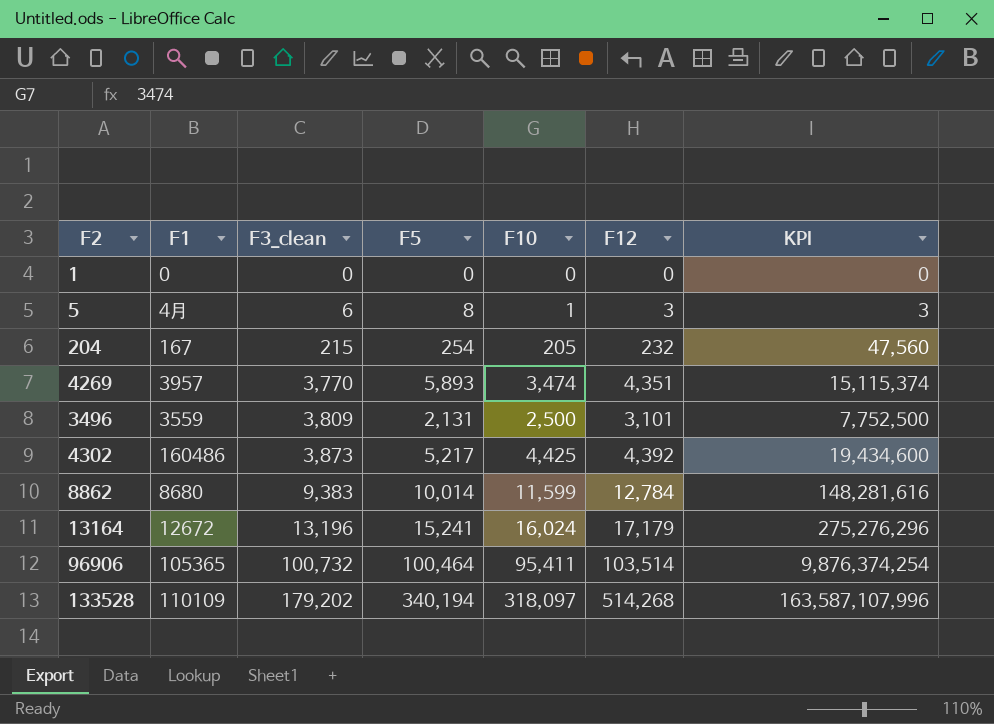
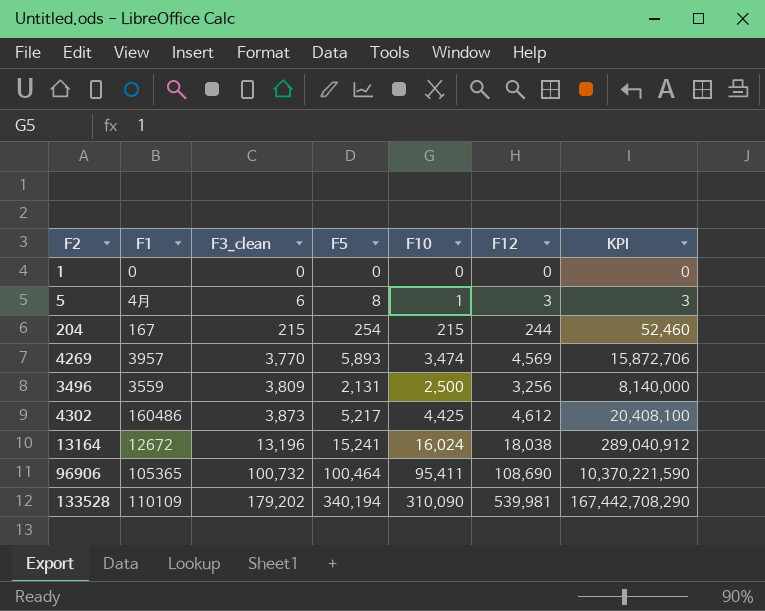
row 8862: 8680 | 9,383 | 10,014 | 11,599 | 12,784 | 148,281,616 -> none
204 | F10: 205 -> 215
204 | F12: 232 -> 244
204 | KPI: 47,560 -> 52,460
4269 | F12: 4,351 -> 4,569
4269 | KPI: 15,115,374 -> 15,872,706
3496 | F12: 3,101 -> 3,256
3496 | KPI: 7,752,500 -> 8,140,000
4302 | F12: 4,392 -> 4,612
4302 | KPI: 19,434,600 -> 20,408,100
13164 | F12: 17,179 -> 18,038
13164 | KPI: 275,276,296 -> 289,040,912
96906 | F12: 103,514 -> 108,690
96906 | KPI: 9,876,374,254 -> 10,370,221,590
133528 | F10: 318,097 -> 310,090
133528 | F12: 514,268 -> 539,981
133528 | KPI: 163,587,107,996 -> 167,442,708,290

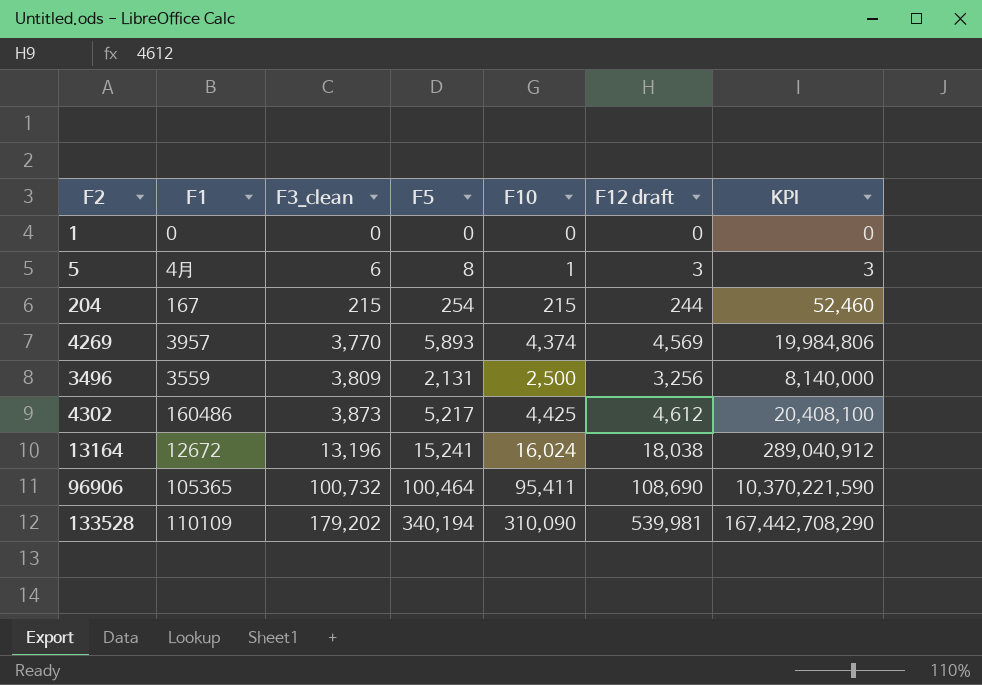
column name: F12 -> F12 draft
4269 | F10: 3,474 -> 4,374
4269 | KPI: 15,872,706 -> 19,984,806

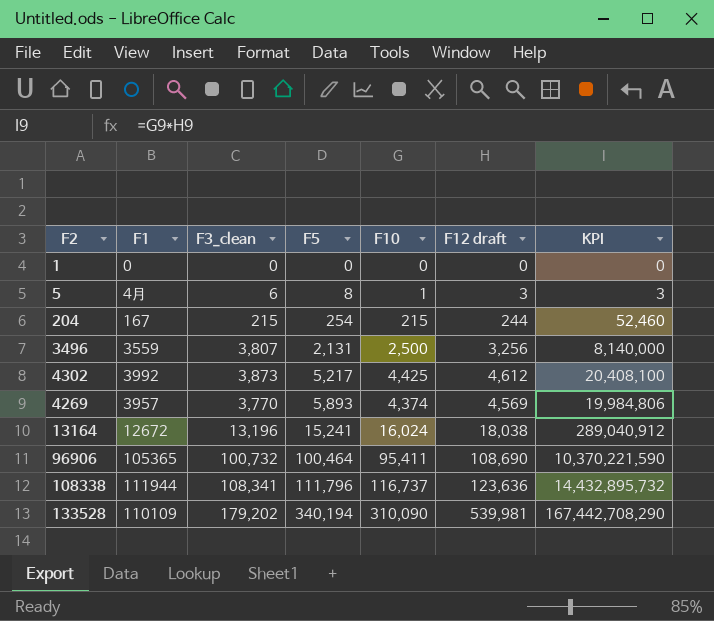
row order: F3_clean ascending -> F5 ascending
3496 | F3_clean: 3,809 -> 3,807
4302 | F1: 160486 -> 3992
row 108338: none -> 111944 | 108,341 | 111,796 | 116,737 | 123,636 | 14,432,895,732

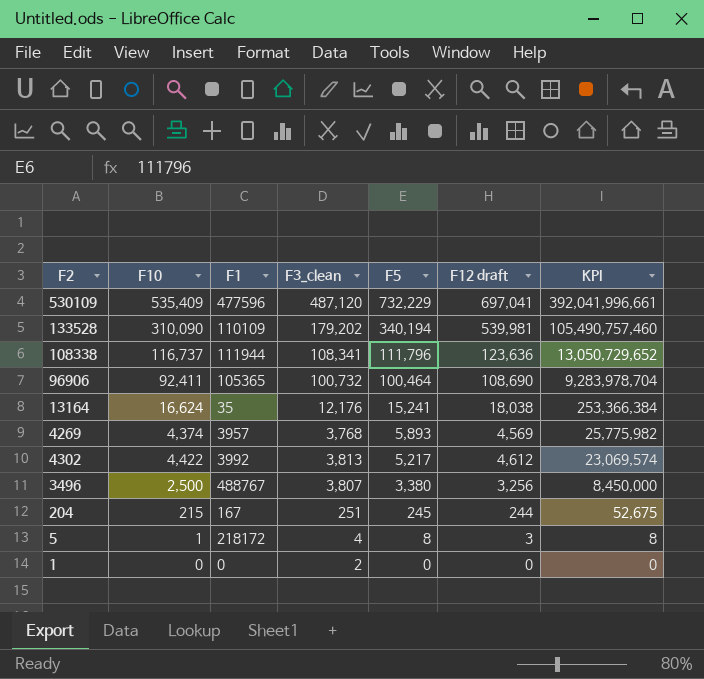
row order: F5 ascending -> F5 descending
column F10 | position: 5 -> 2
column KPI | formula: [F10] * [F12 draft] -> [F10] * [F5]
row 530109: none -> 535,409 | 477596 | 487,120 | 732,229 | 697,041 | 392,041,996,661
96906 | F10: 95,411 -> 92,411
13164 | F10: 16,024 -> 16,624
13164 | F1: 12672 -> 35
13164 | F3_clean: 13,196 -> 12,176
4269 | F3_clean: 3,770 -> 3,768
4302 | F10: 4,425 -> 4,422
4302 | F3_clean: 3,873 -> 3,813
3496 | F1: 3559 -> 488767
3496 | F5: 2,131 -> 3,380
204 | F3_clean: 215 -> 251
204 | F5: 254 -> 245
5 | F1: 4月 -> 218172
5 | F3_clean: 6 -> 4
1 | F3_clean: 0 -> 2

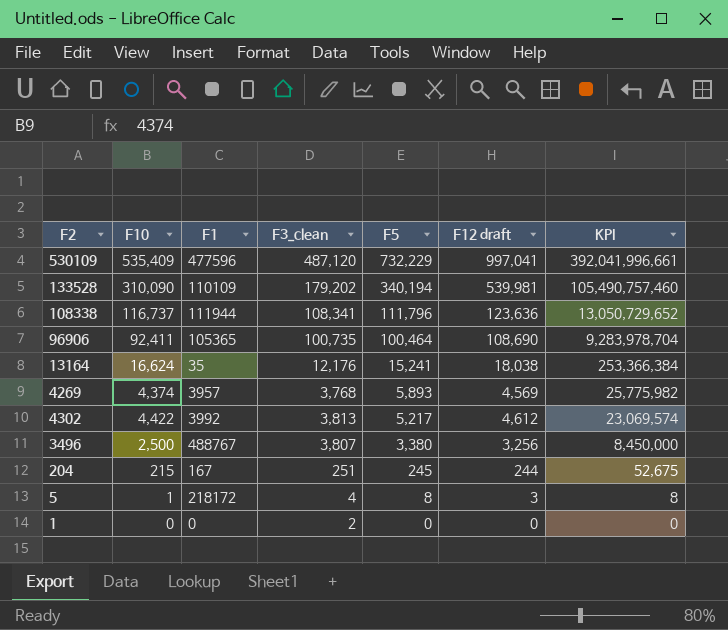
530109 | F12 draft: 697,041 -> 997,041
96906 | F3_clean: 100,732 -> 100,735

